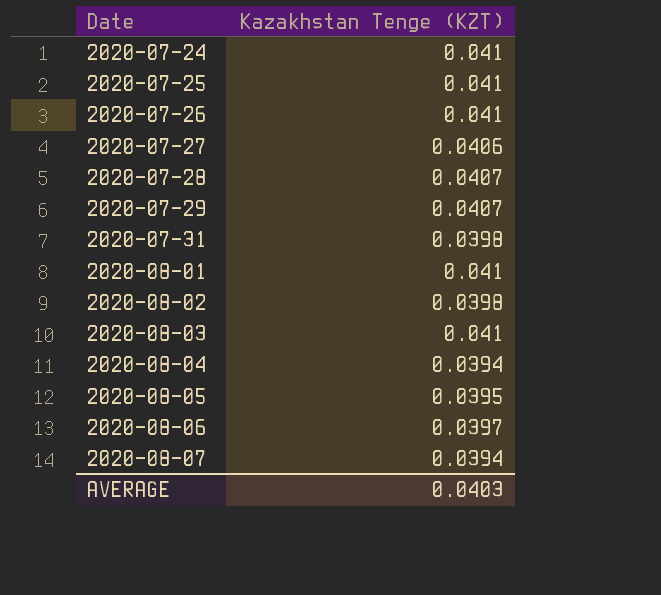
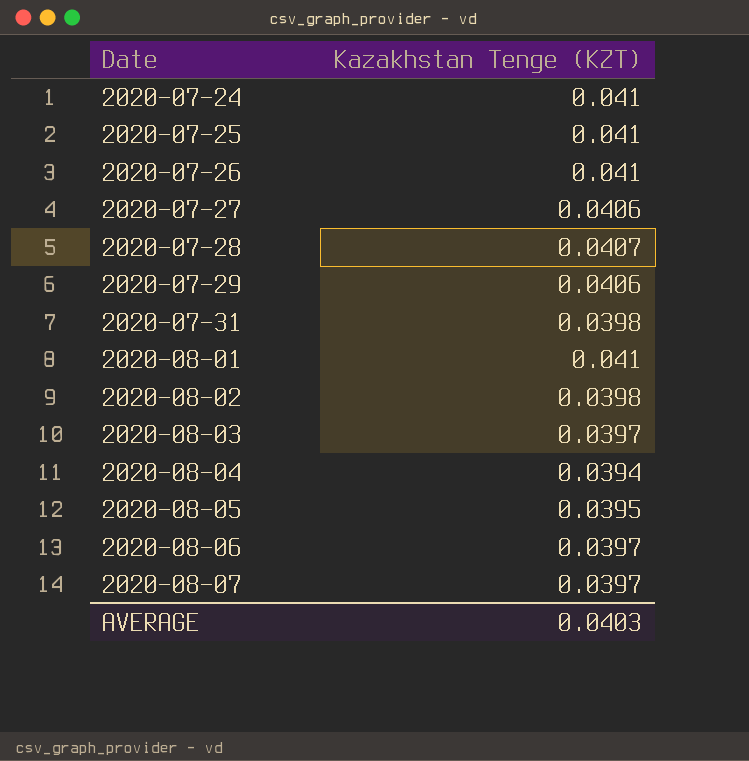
2020-07-29 | Kazakhstan Tenge (KZT): 0.0407 -> 0.0406
2020-08-03 | Kazakhstan Tenge (KZT): 0.041 -> 0.0397
2020-08-07 | Kazakhstan Tenge (KZT): 0.0394 -> 0.0397

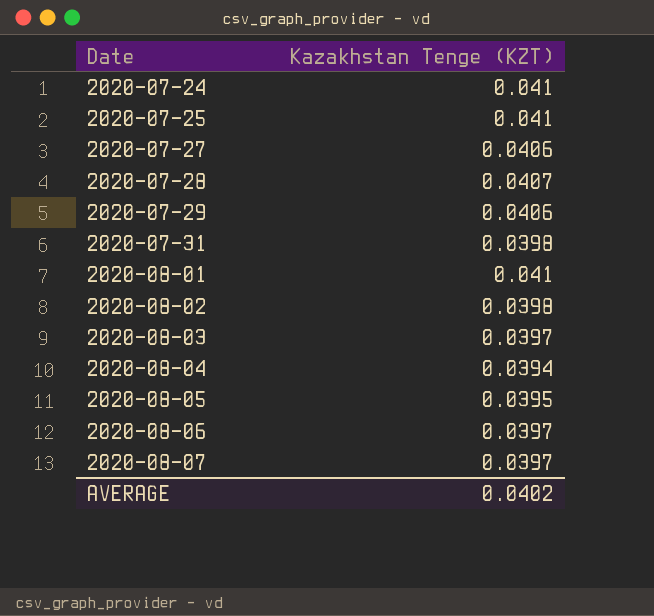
row 2020-07-26: 0.041 -> none
AVERAGE | Kazakhstan Tenge (KZT): 0.0403 -> 0.0402

